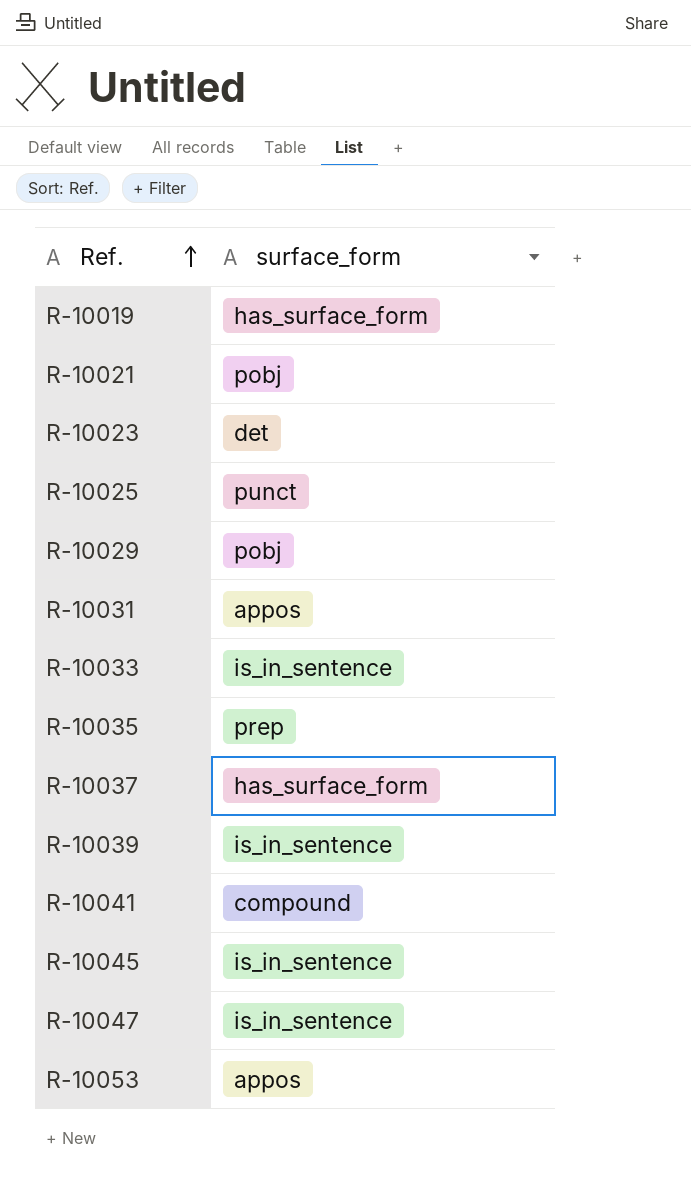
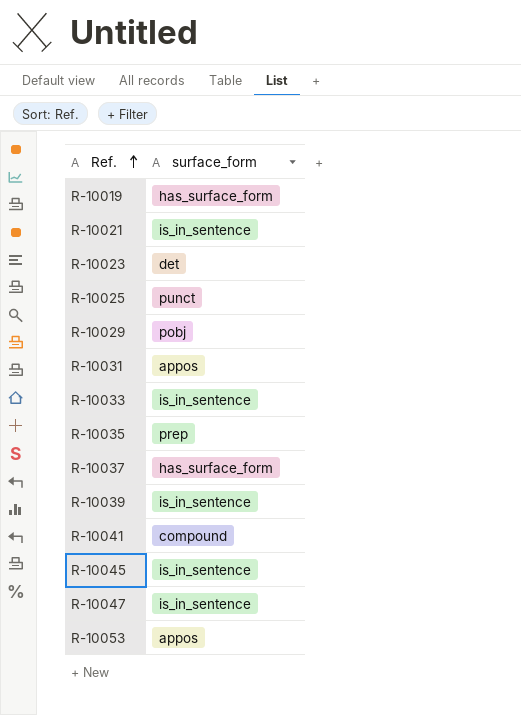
R-10021 | surface_form: pobj -> is_in_sentence

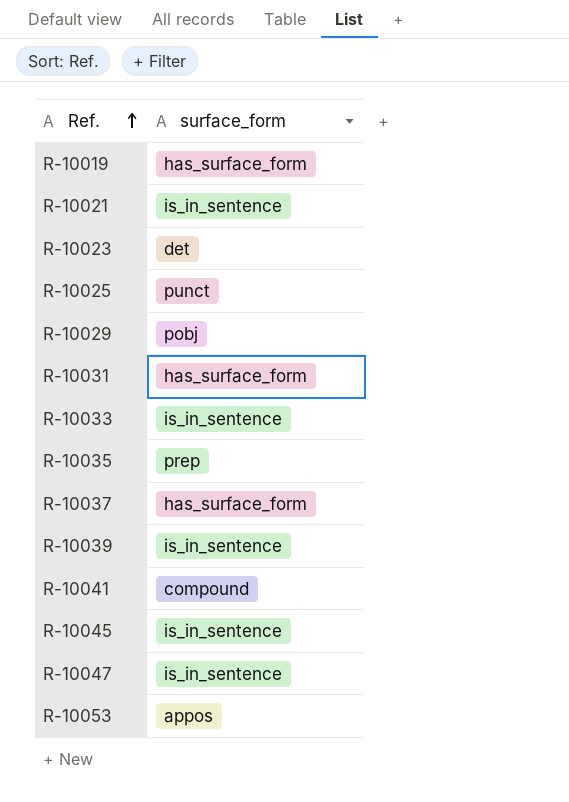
R-10031 | surface_form: appos -> has_surface_form

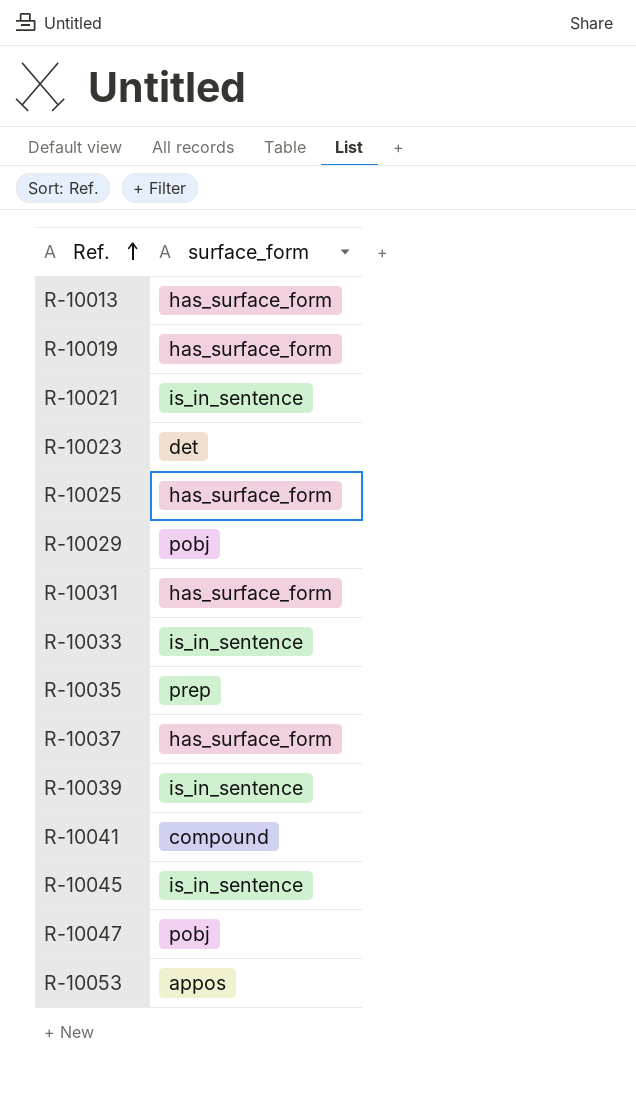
row R-10013: none -> has_surface_form
R-10025 | surface_form: punct -> has_surface_form
R-10047 | surface_form: is_in_sentence -> pobj

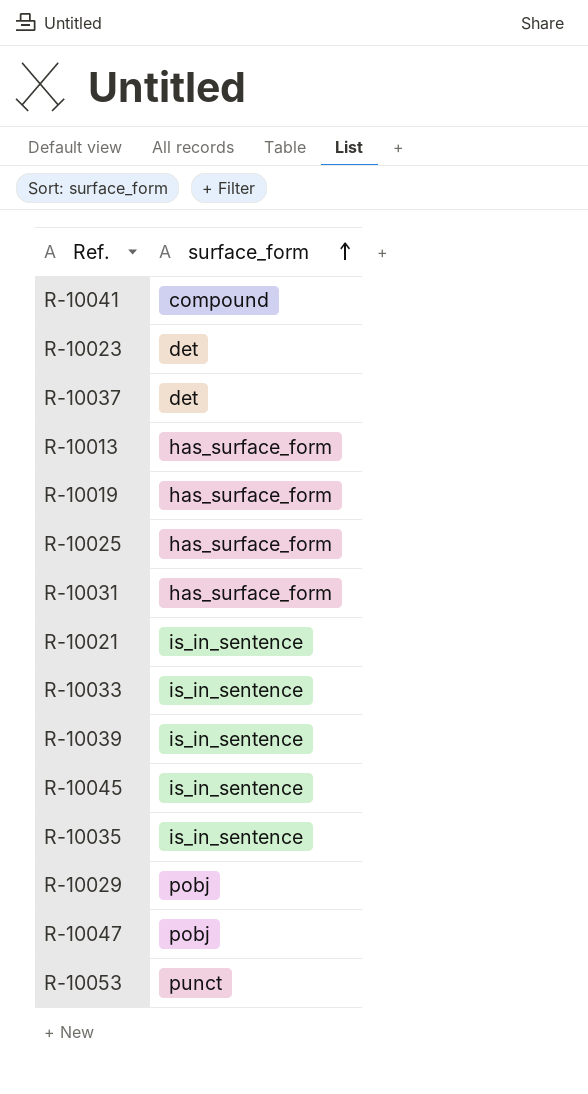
row order: Ref. ascending -> surface_form ascending
R-10037 | surface_form: has_surface_form -> det
R-10035 | surface_form: prep -> is_in_sentence
R-10053 | surface_form: appos -> punct

